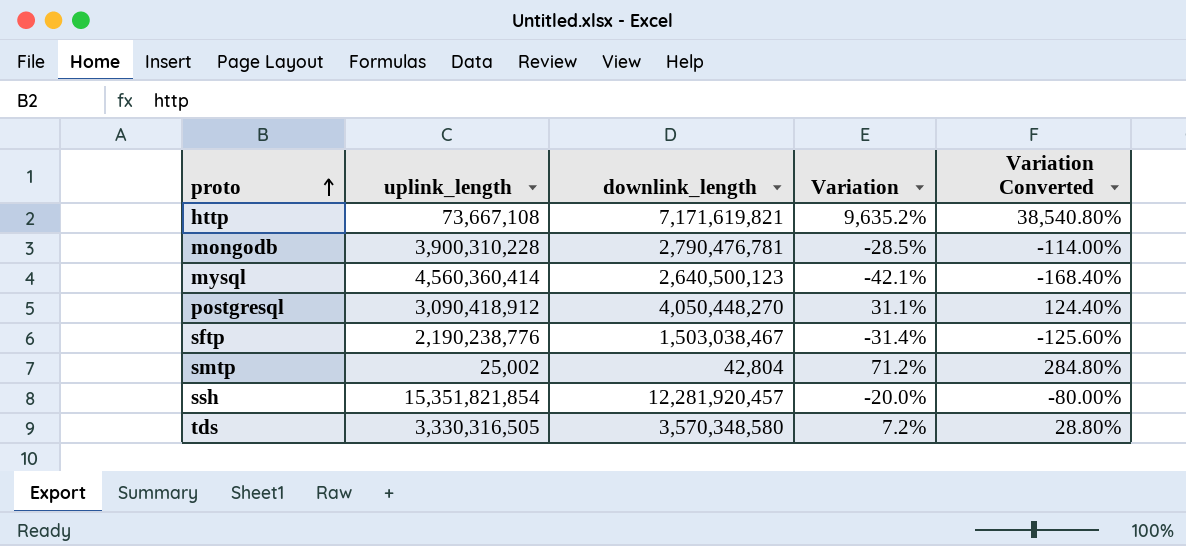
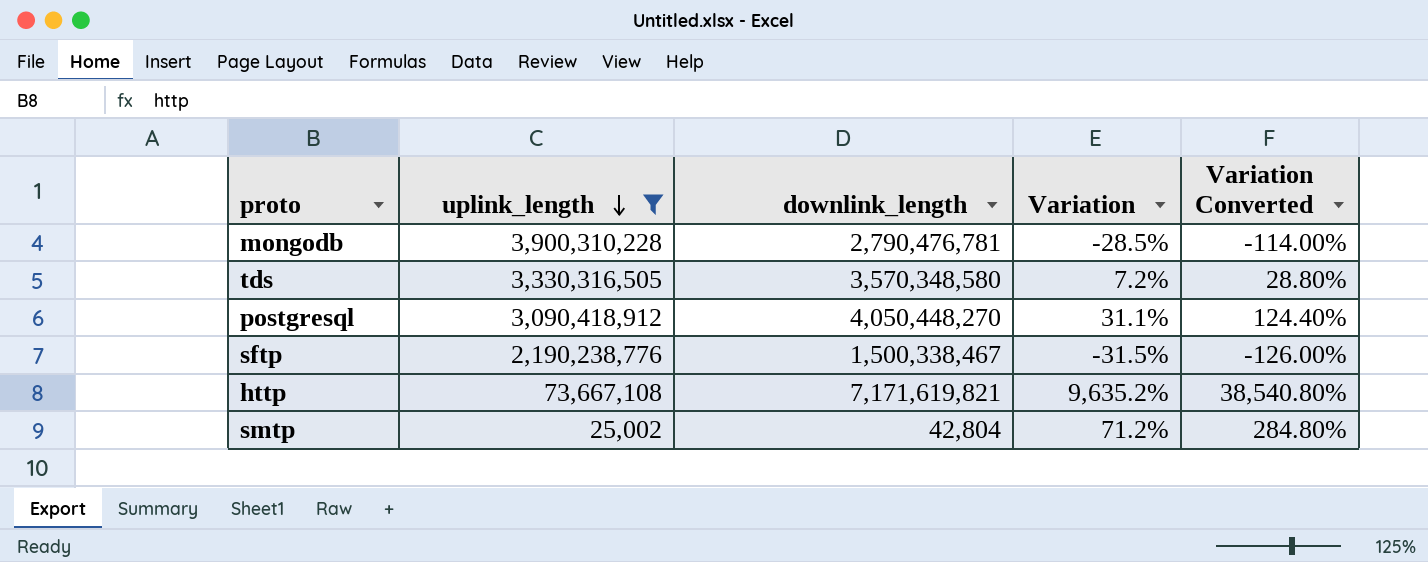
filter: none -> uplink_length <= 3,900,310,228
row order: proto ascending -> uplink_length descending
sftp | downlink_length: 1,503,038,467 -> 1,500,338,467
sftp | Variation: -31.4% -> -31.5%
sftp | Variation Converted: -125.60% -> -126.00%

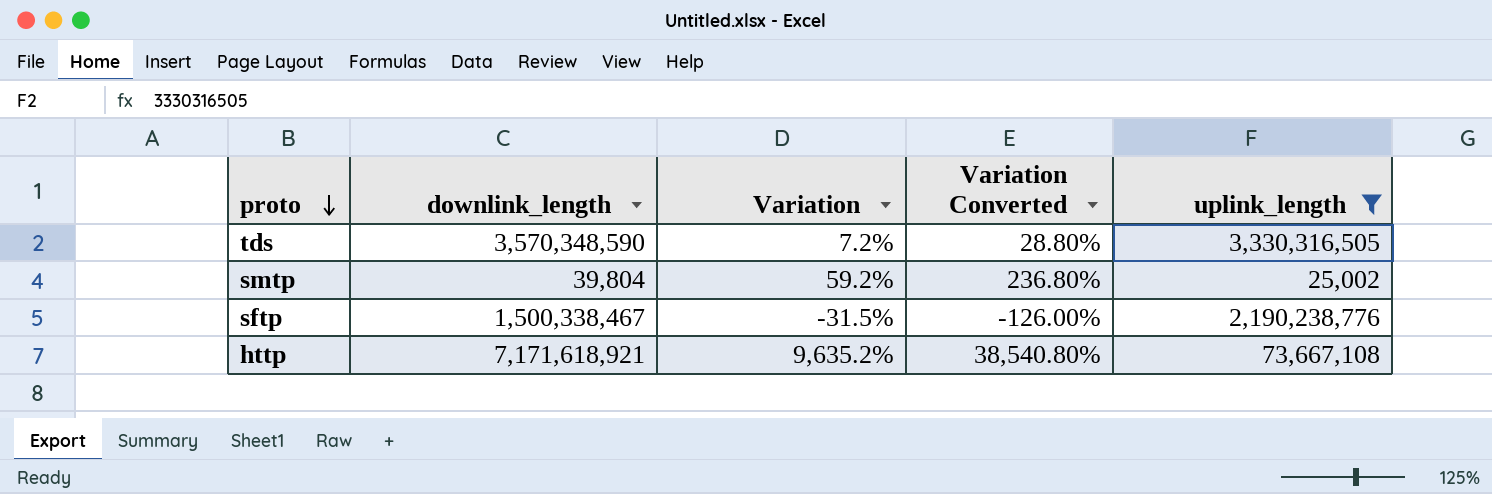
row order: uplink_length descending -> proto descending
column uplink_length | position: 2 -> 5
row mongodb: 3,900,310,228 | 2,790,476,781 | -28.5% | -114.00% -> none
row postgresql: 3,090,418,912 | 4,050,448,270 | 31.1% | 124.40% -> none
tds | downlink_length: 3,570,348,580 -> 3,570,348,590
smtp | downlink_length: 42,804 -> 39,804
smtp | Variation: 71.2% -> 59.2%
smtp | Variation Converted: 284.80% -> 236.80%
http | downlink_length: 7,171,619,821 -> 7,171,618,921

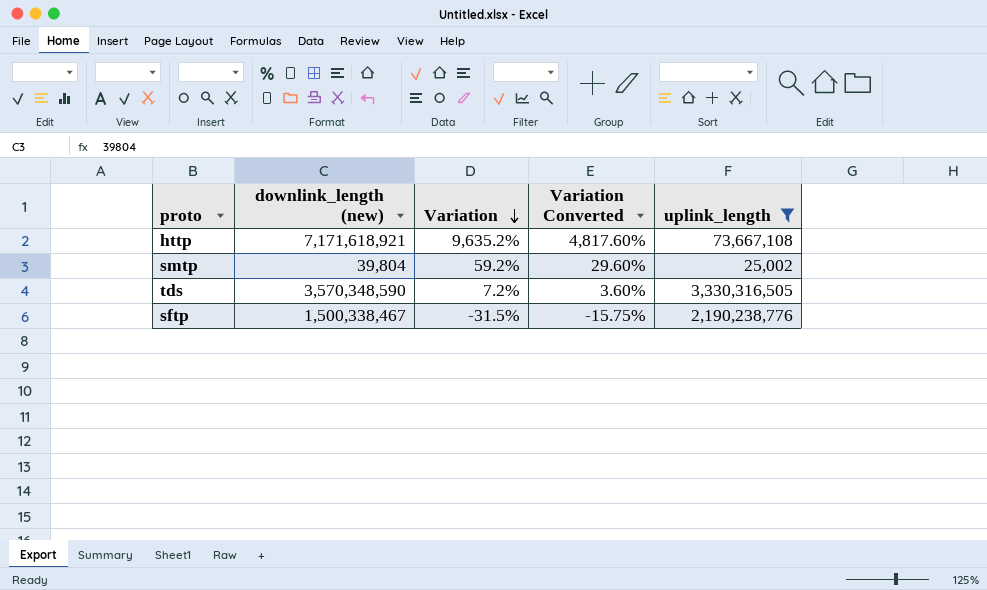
row order: proto descending -> Variation descending
column name: downlink_length -> downlink_length (new)
column Variation Converted | formula: [Variation] * 4 -> [Variation] * 0.5

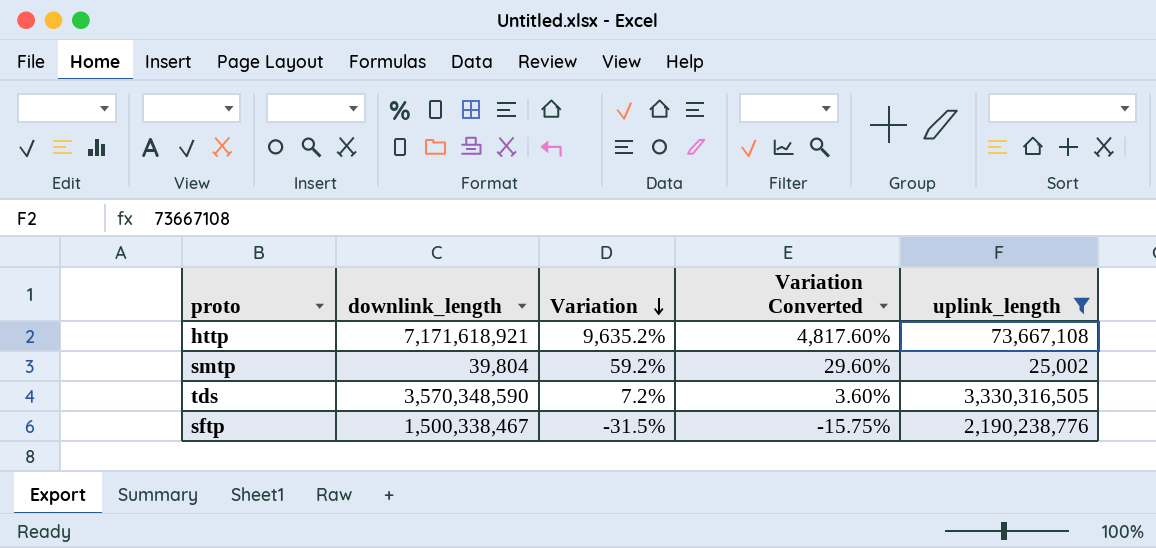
column name: downlink_length (new) -> downlink_length

